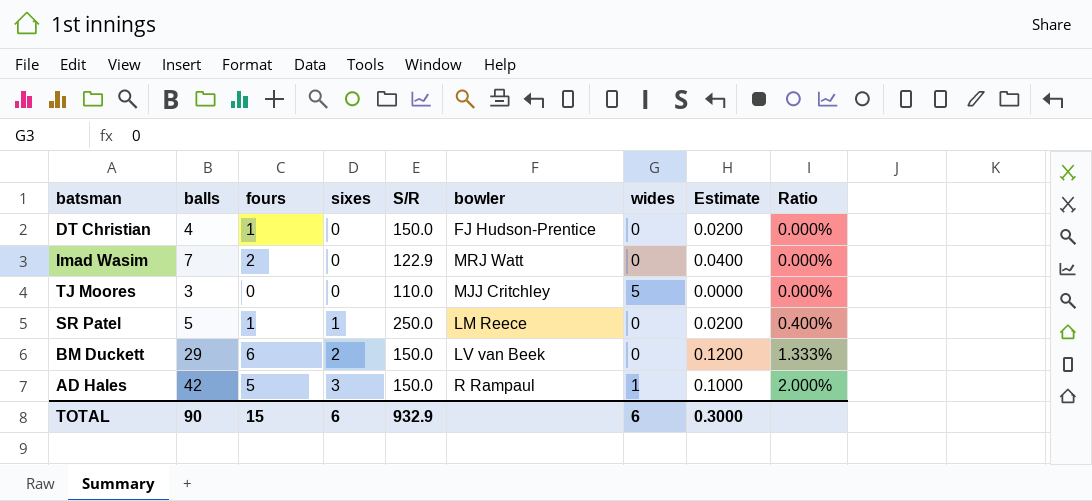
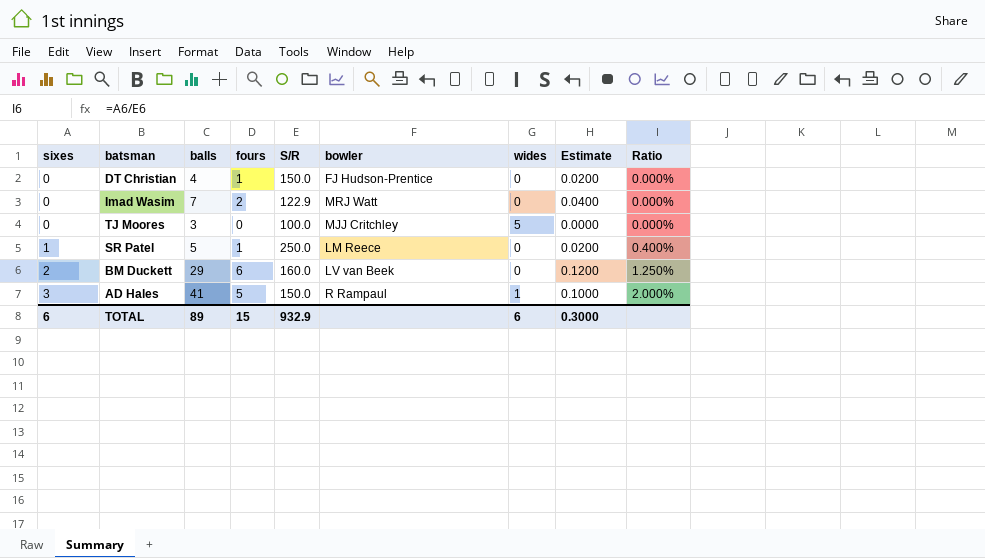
column sixes | position: 4 -> 1
TJ Moores | S/R: 110.0 -> 100.0
BM Duckett | S/R: 150.0 -> 160.0
BM Duckett | Ratio: 1.333% -> 1.250%
AD Hales | balls: 42 -> 41
TOTAL | balls: 90 -> 89

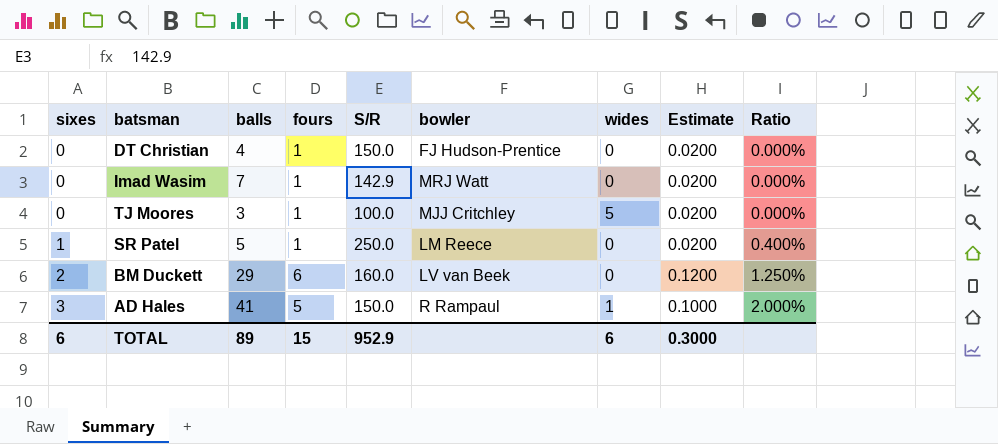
Imad Wasim | fours: 2 -> 1
Imad Wasim | S/R: 122.9 -> 142.9
Imad Wasim | Estimate: 0.0400 -> 0.0200
TJ Moores | fours: 0 -> 1
TJ Moores | Estimate: 0.0000 -> 0.0200
TOTAL | S/R: 932.9 -> 952.9

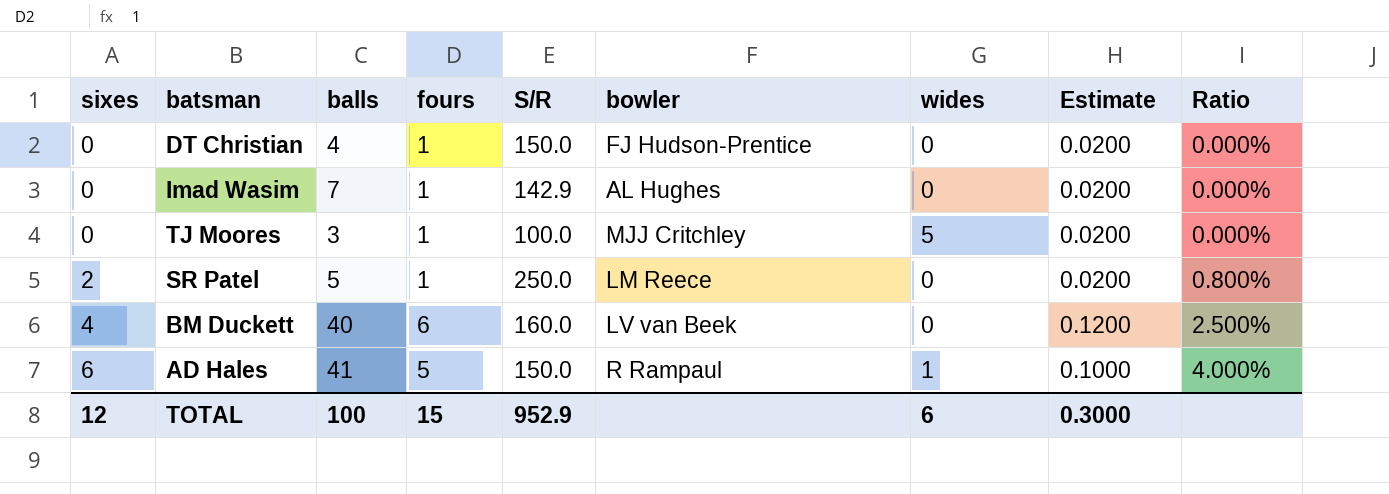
Imad Wasim | bowler: MRJ Watt -> AL Hughes
SR Patel | sixes: 1 -> 2
SR Patel | Ratio: 0.400% -> 0.800%
BM Duckett | sixes: 2 -> 4
BM Duckett | balls: 29 -> 40
BM Duckett | Ratio: 1.250% -> 2.500%
AD Hales | sixes: 3 -> 6
AD Hales | Ratio: 2.000% -> 4.000%
TOTAL | sixes: 6 -> 12
TOTAL | balls: 89 -> 100

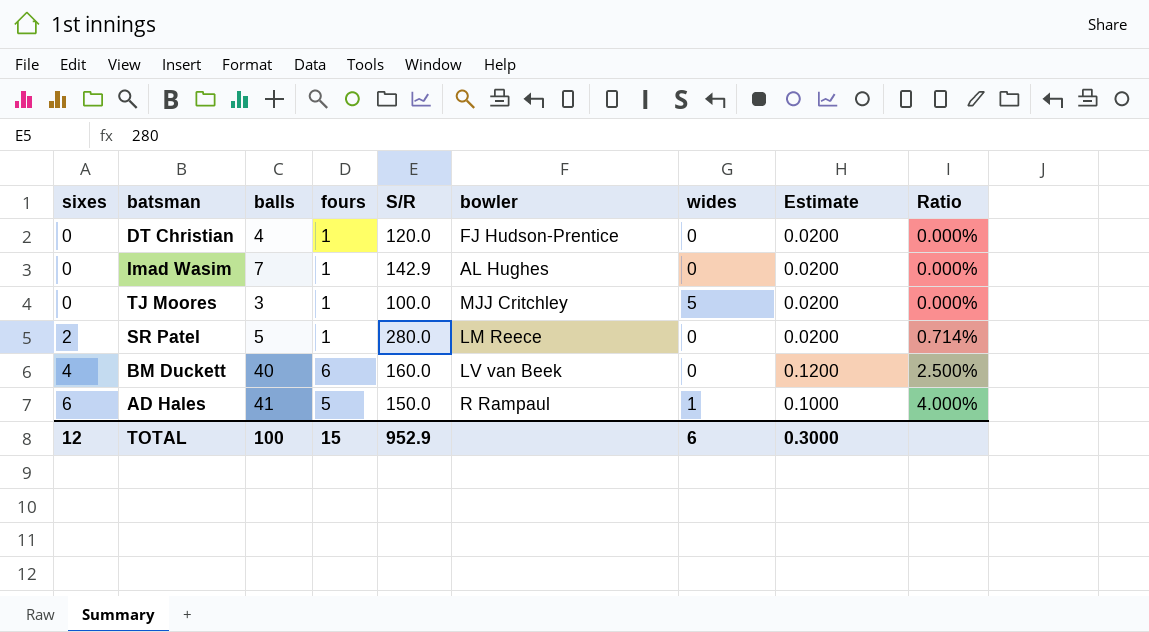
DT Christian | S/R: 150.0 -> 120.0
SR Patel | S/R: 250.0 -> 280.0
SR Patel | Ratio: 0.800% -> 0.714%

